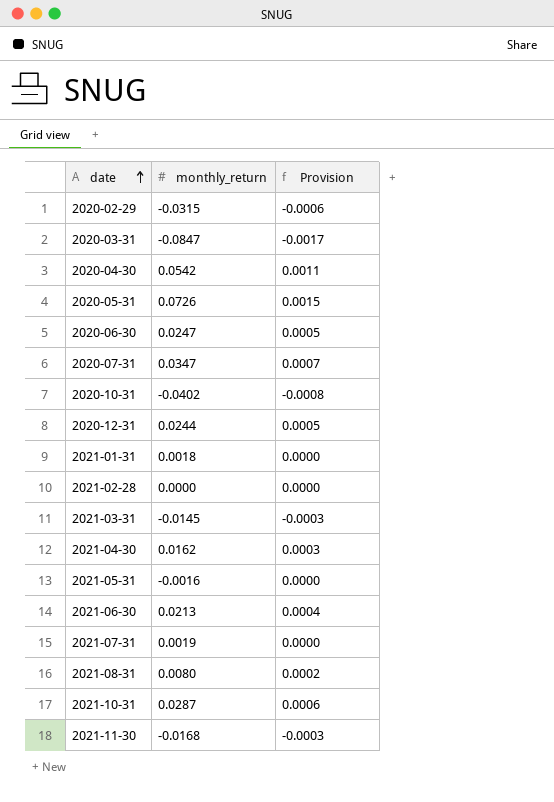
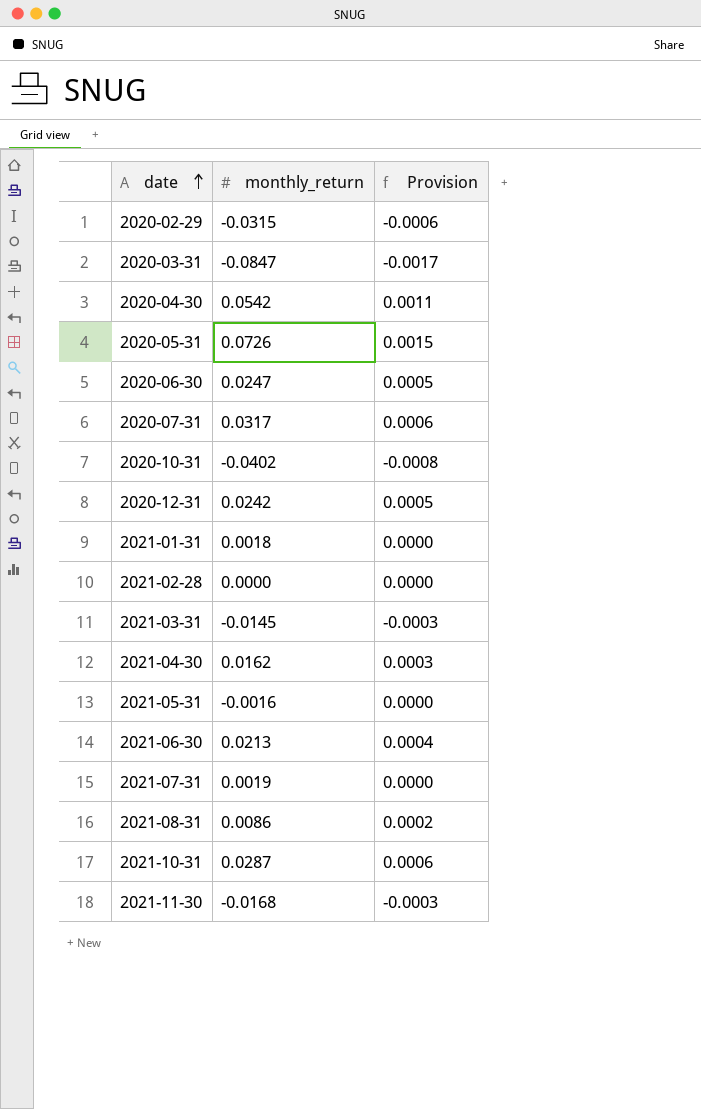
2020-07-31 | monthly_return: 0.0347 -> 0.0317
2020-07-31 | Provision: 0.0007 -> 0.0006
2020-12-31 | monthly_return: 0.0244 -> 0.0242
2021-08-31 | monthly_return: 0.0080 -> 0.0086

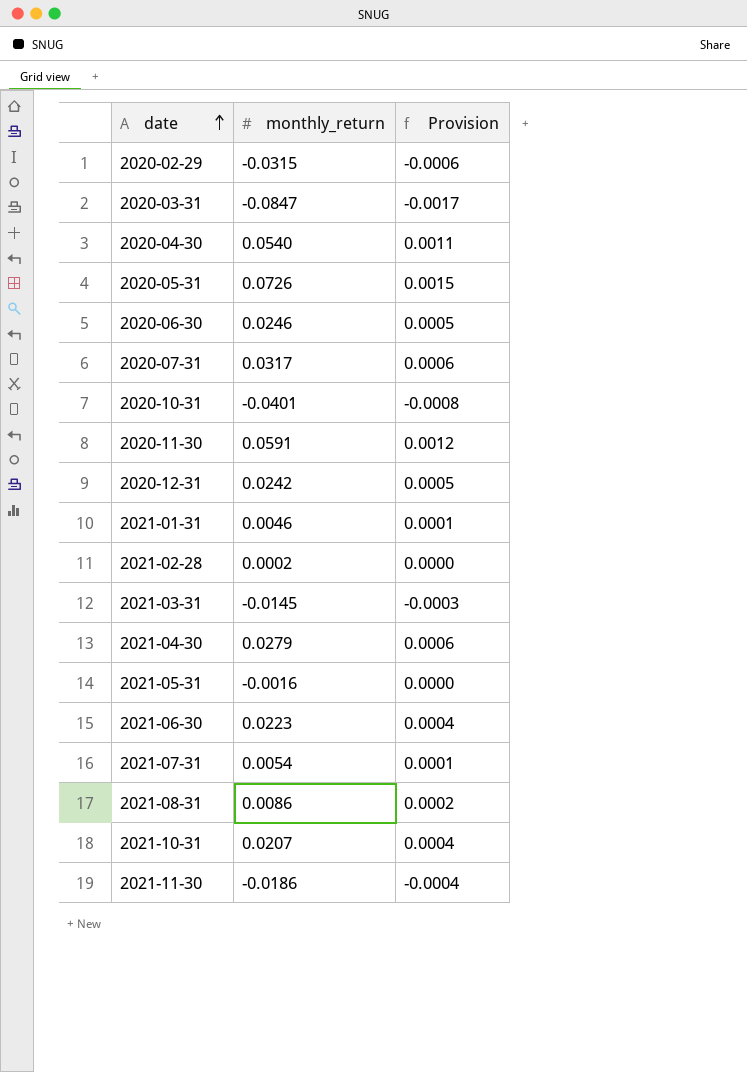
2020-04-30 | monthly_return: 0.0542 -> 0.0540
2020-06-30 | monthly_return: 0.0247 -> 0.0246
2020-10-31 | monthly_return: -0.0402 -> -0.0401
row 2020-11-30: none -> 0.0591 | 0.0012
2021-01-31 | monthly_return: 0.0018 -> 0.0046
2021-01-31 | Provision: 0.0000 -> 0.0001
2021-02-28 | monthly_return: 0.0000 -> 0.0002
2021-04-30 | monthly_return: 0.0162 -> 0.0279
2021-04-30 | Provision: 0.0003 -> 0.0006
2021-06-30 | monthly_return: 0.0213 -> 0.0223
2021-07-31 | monthly_return: 0.0019 -> 0.0054
2021-07-31 | Provision: 0.0000 -> 0.0001
2021-10-31 | monthly_return: 0.0287 -> 0.0207
2021-10-31 | Provision: 0.0006 -> 0.0004
2021-11-30 | monthly_return: -0.0168 -> -0.0186
2021-11-30 | Provision: -0.0003 -> -0.0004

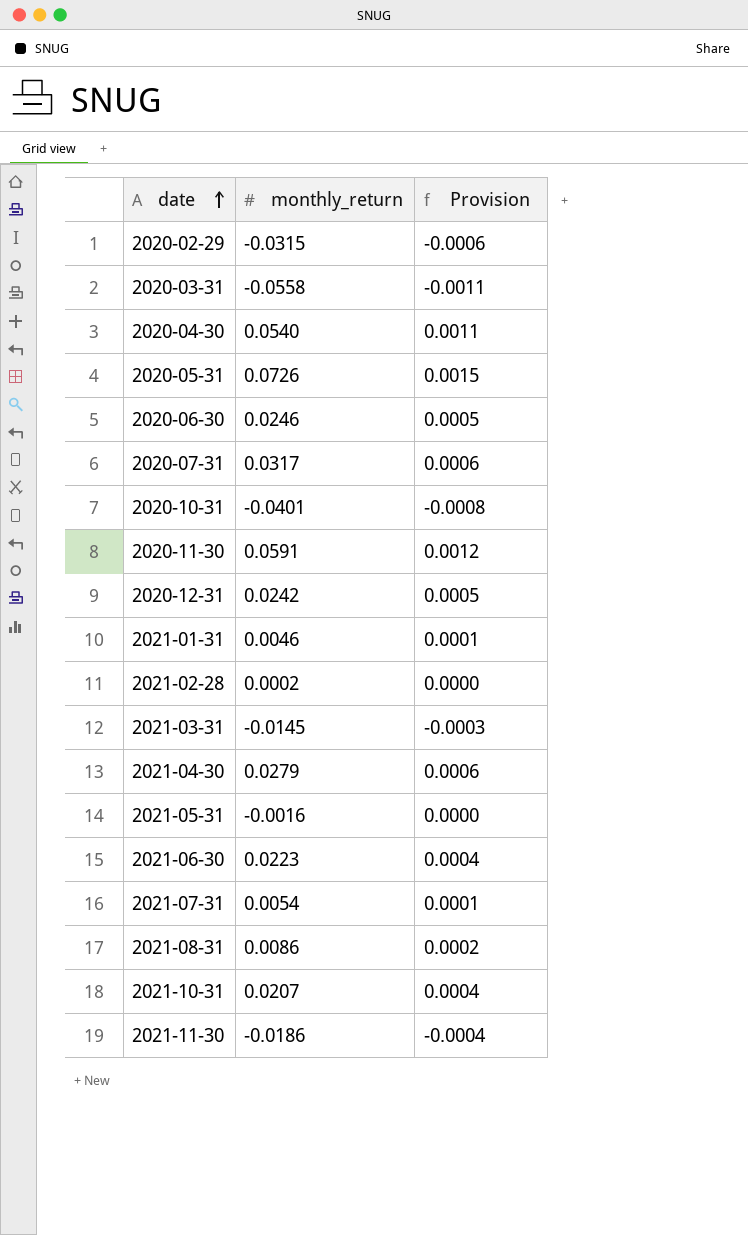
2020-03-31 | monthly_return: -0.0847 -> -0.0558
2020-03-31 | Provision: -0.0017 -> -0.0011

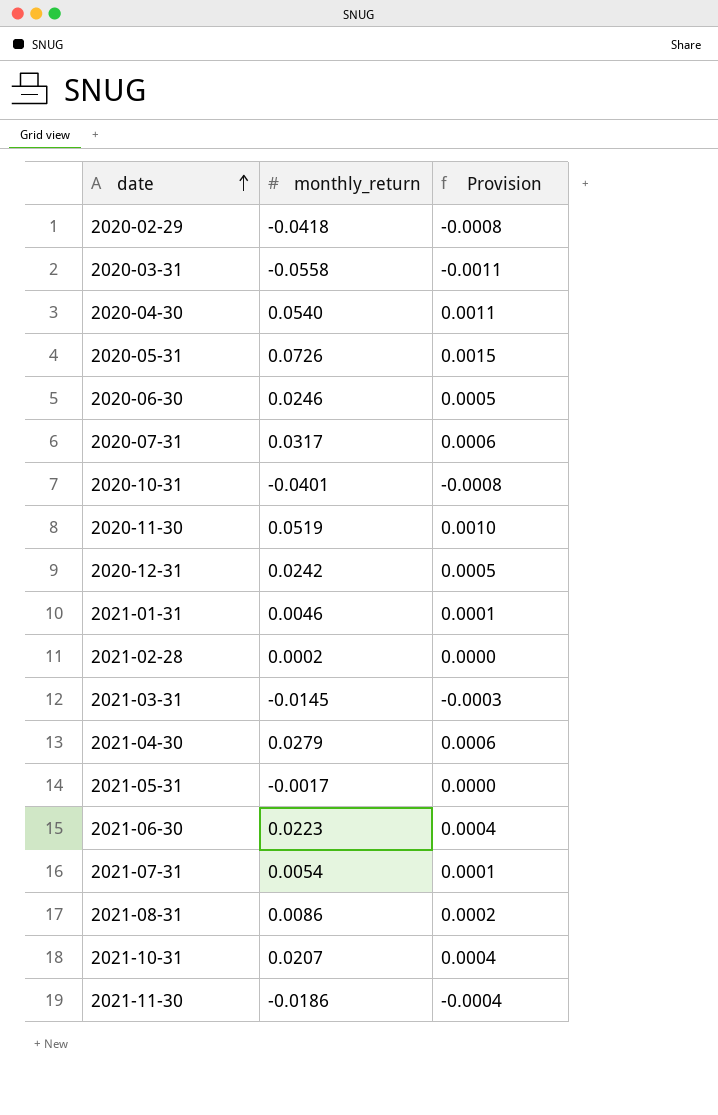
2020-02-29 | monthly_return: -0.0315 -> -0.0418
2020-02-29 | Provision: -0.0006 -> -0.0008
2020-11-30 | monthly_return: 0.0591 -> 0.0519
2020-11-30 | Provision: 0.0012 -> 0.0010
2021-05-31 | monthly_return: -0.0016 -> -0.0017

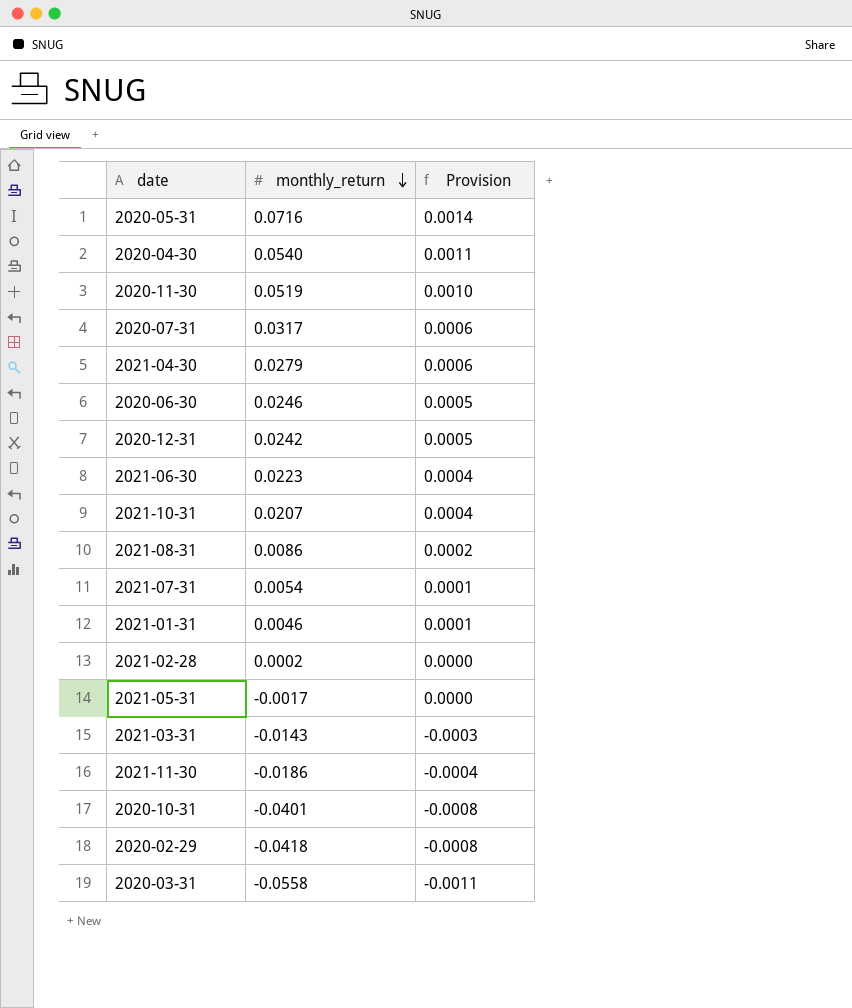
row order: date ascending -> monthly_return descending
2020-05-31 | monthly_return: 0.0726 -> 0.0716
2020-05-31 | Provision: 0.0015 -> 0.0014
2021-03-31 | monthly_return: -0.0145 -> -0.0143

